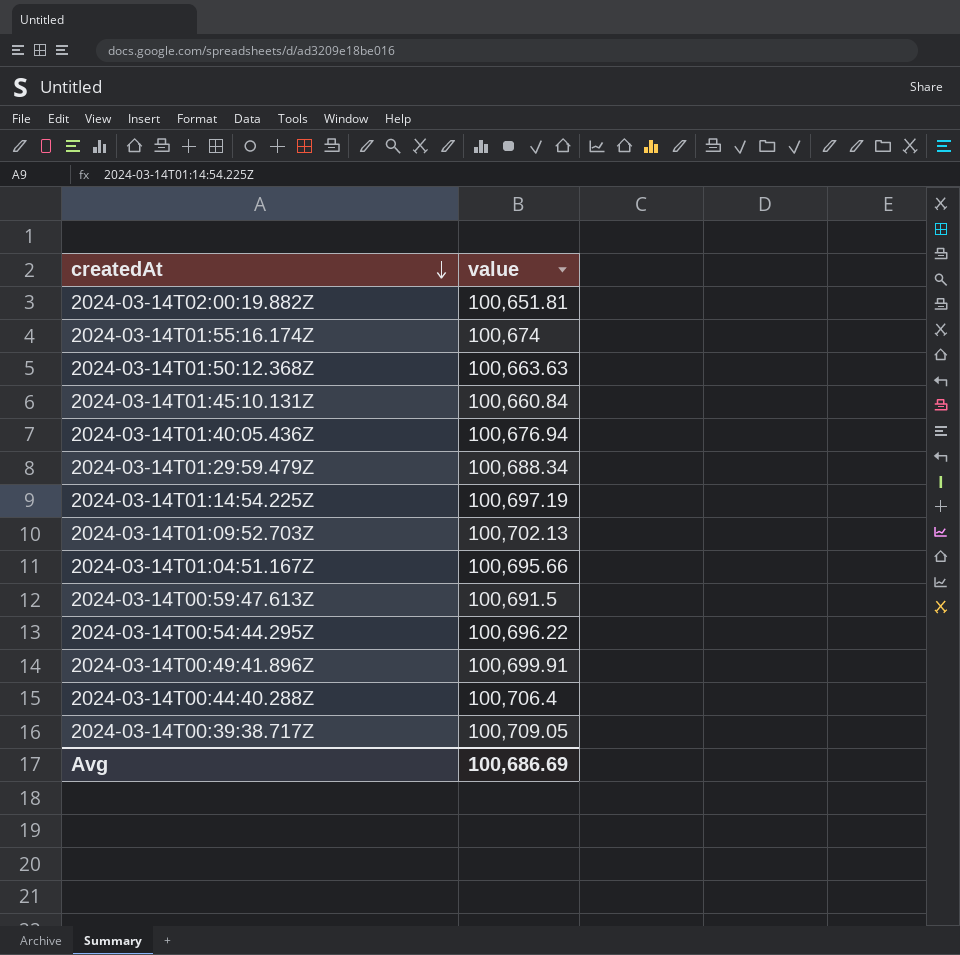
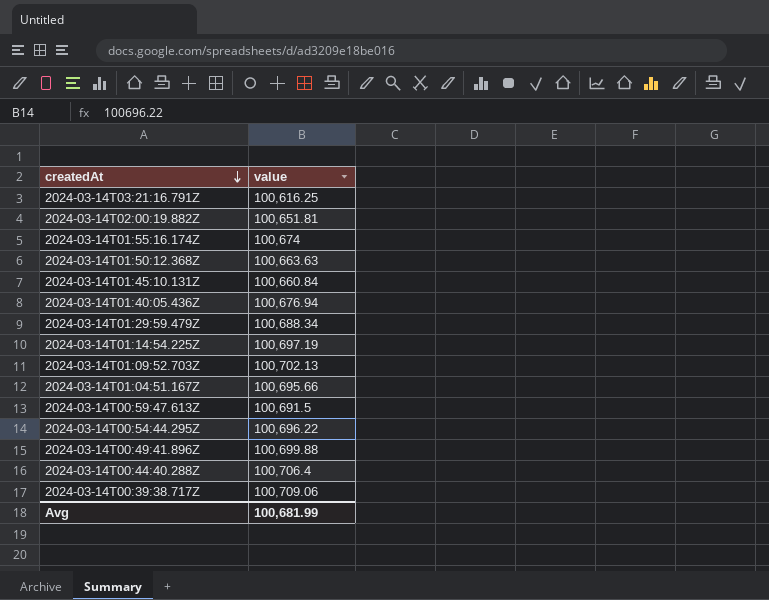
row 2024-03-14T03:21:16.791Z: none -> 100,616.25
2024-03-14T00:49:41.896Z | value: 100,699.91 -> 100,699.88
2024-03-14T00:39:38.717Z | value: 100,709.05 -> 100,709.06
Avg | value: 100,686.69 -> 100,681.99

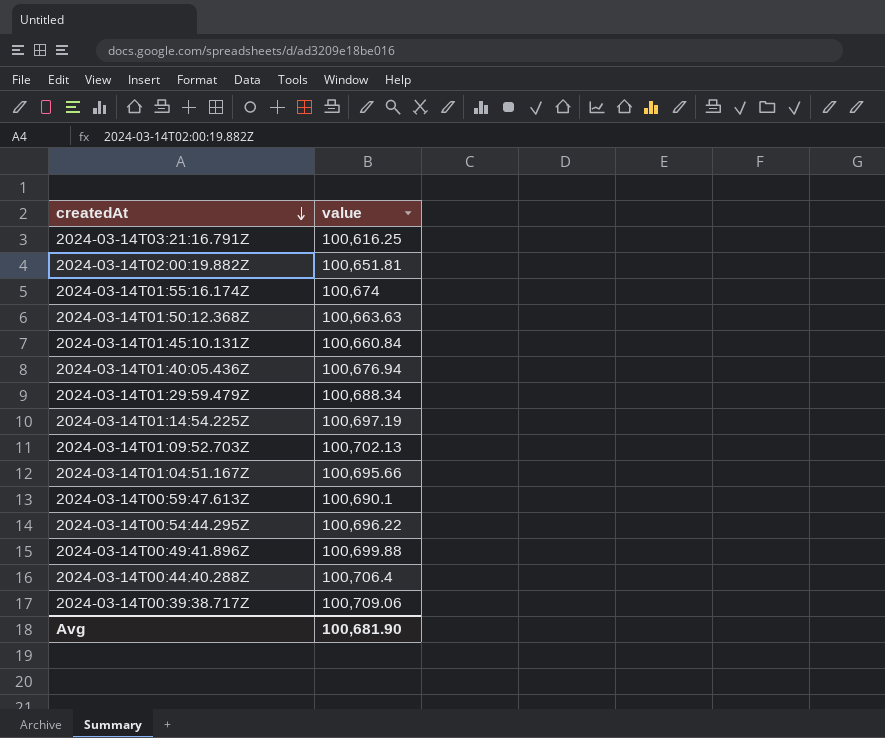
2024-03-14T00:59:47.613Z | value: 100,691.5 -> 100,690.1
Avg | value: 100,681.99 -> 100,681.90

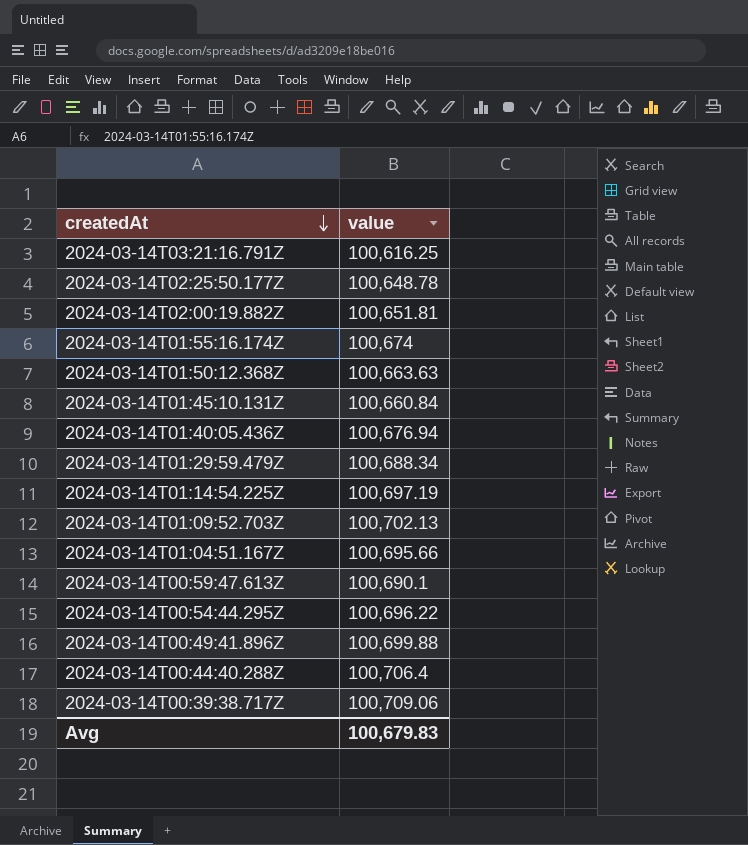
row 2024-03-14T02:25:50.177Z: none -> 100,648.78
Avg | value: 100,681.90 -> 100,679.83

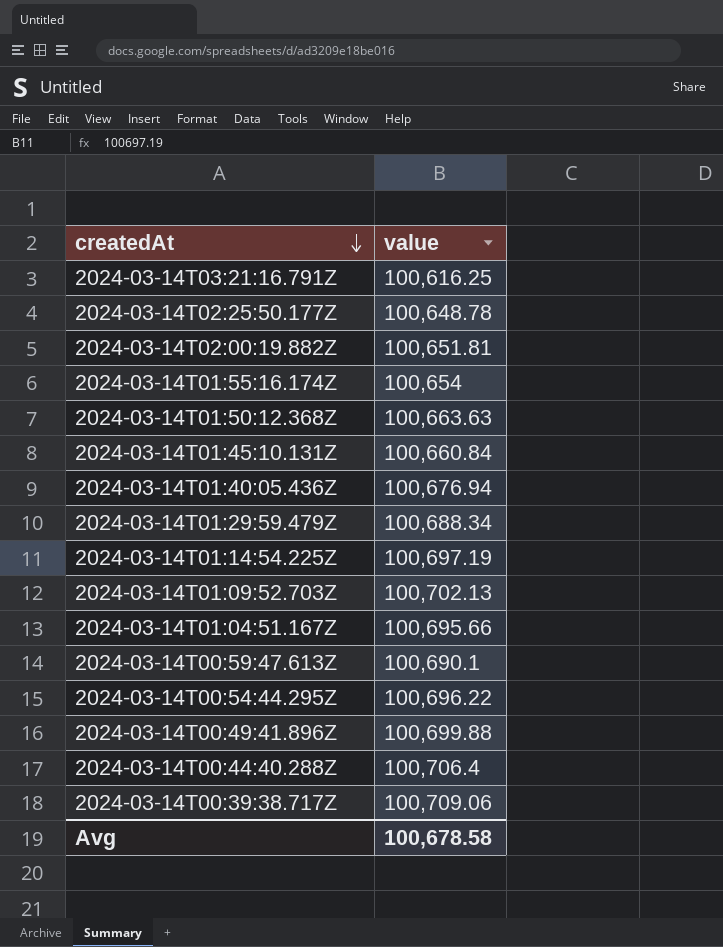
2024-03-14T01:55:16.174Z | value: 100,674 -> 100,654
Avg | value: 100,679.83 -> 100,678.58

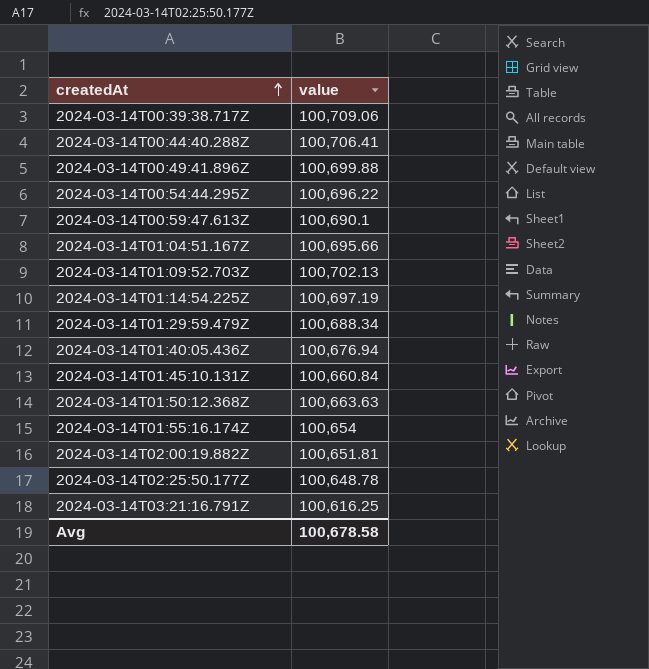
row order: createdAt descending -> createdAt ascending
2024-03-14T00:44:40.288Z | value: 100,706.4 -> 100,706.41

